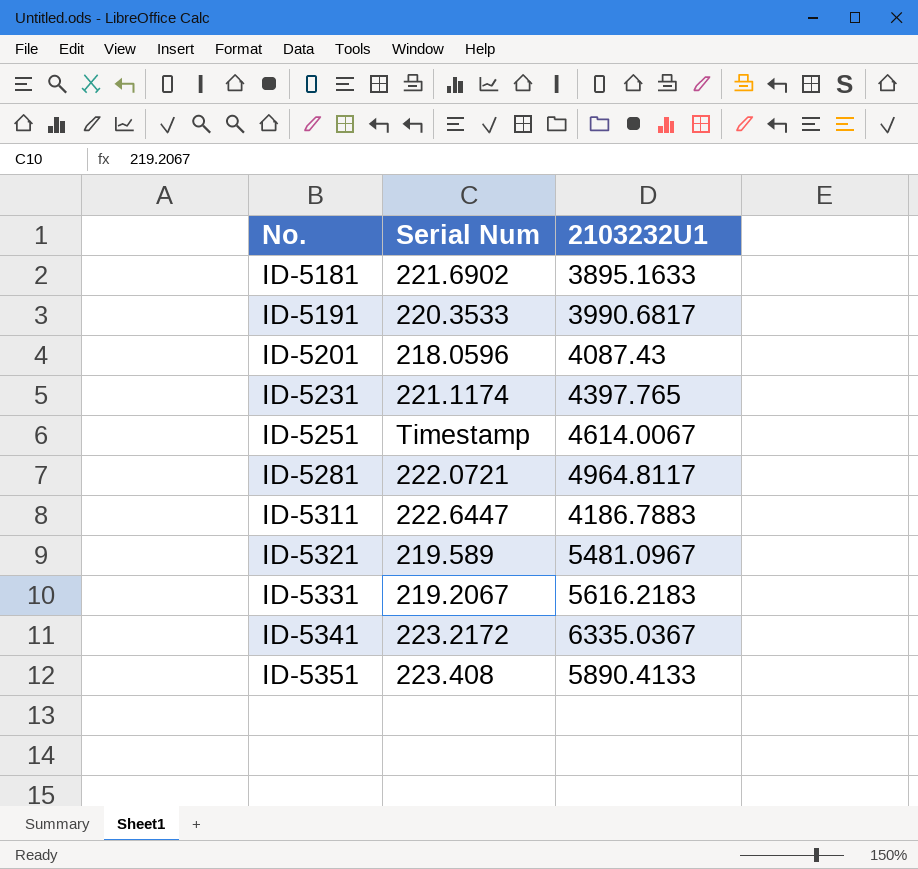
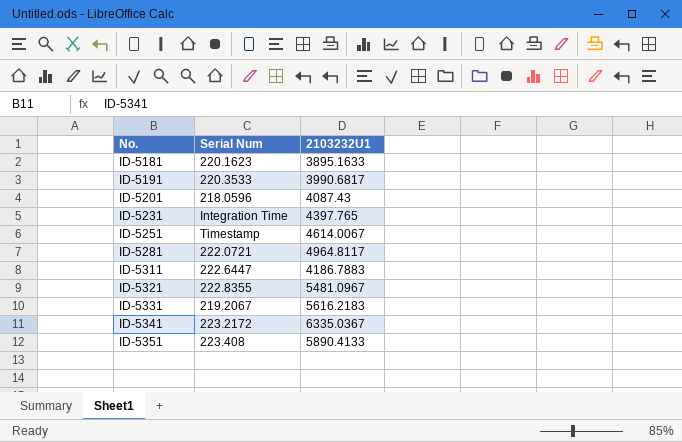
ID-5181 | Serial Num: 221.6902 -> 220.1623
ID-5231 | Serial Num: 221.1174 -> Integration Time
ID-5321 | Serial Num: 219.589 -> 222.8355

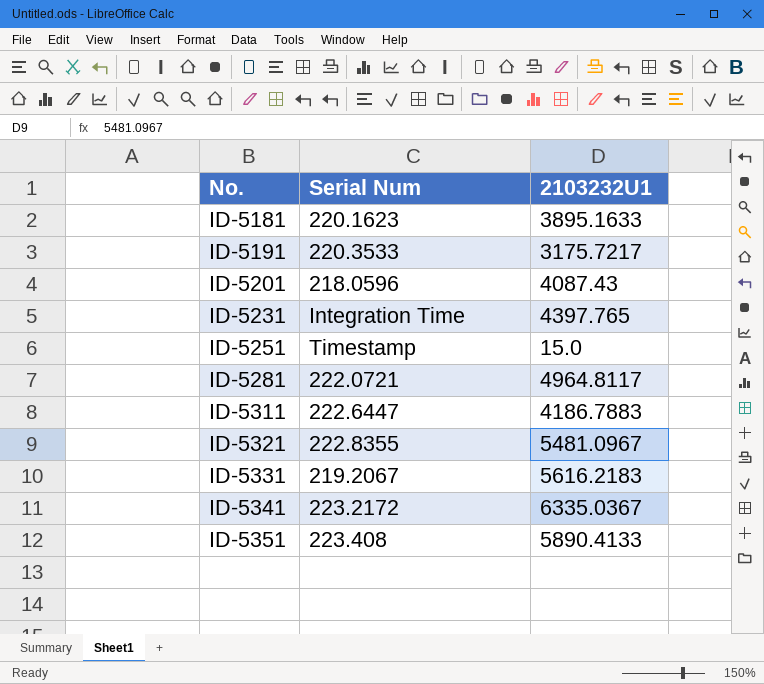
ID-5191 | 2103232U1: 3990.6817 -> 3175.7217
ID-5251 | 2103232U1: 4614.0067 -> 15.0

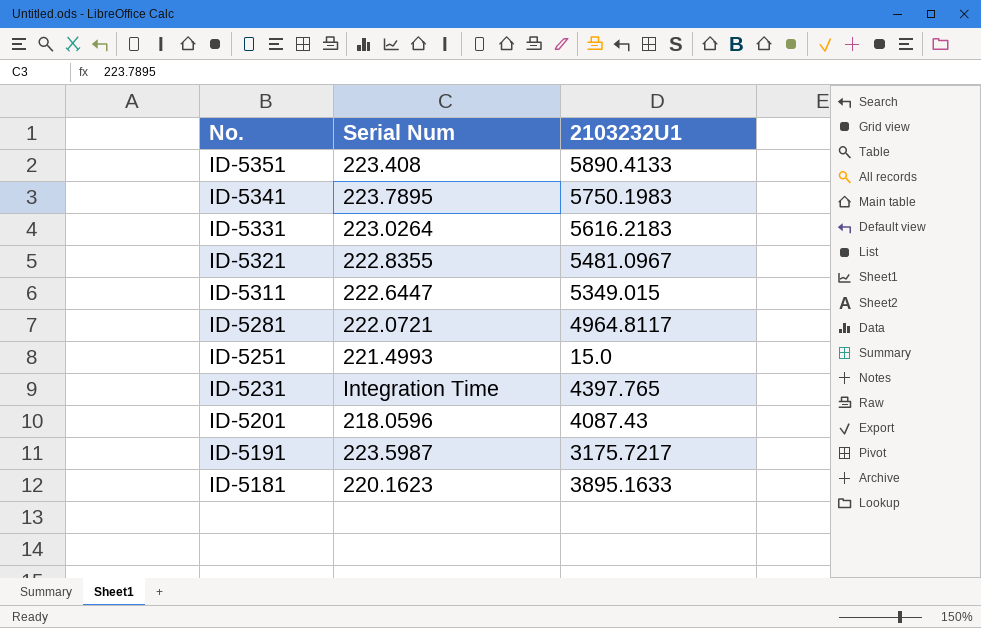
row order: No. ascending -> No. descending
ID-5341 | Serial Num: 223.2172 -> 223.7895
ID-5341 | 2103232U1: 6335.0367 -> 5750.1983
ID-5331 | Serial Num: 219.2067 -> 223.0264
ID-5311 | 2103232U1: 4186.7883 -> 5349.015
ID-5251 | Serial Num: Timestamp -> 221.4993
ID-5191 | Serial Num: 220.3533 -> 223.5987

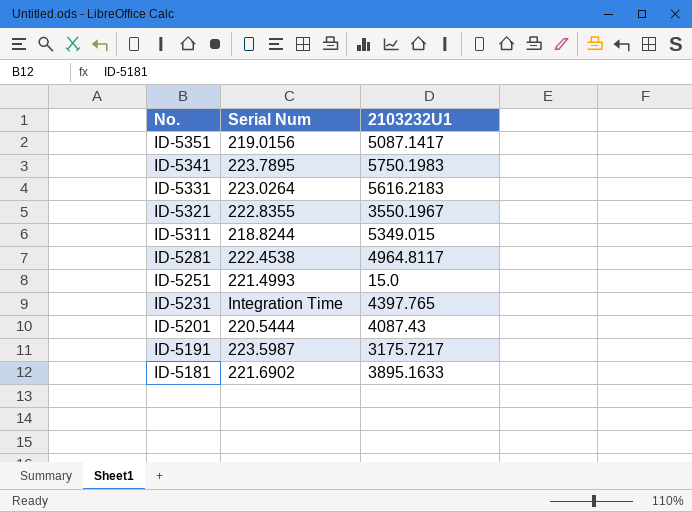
ID-5351 | Serial Num: 223.408 -> 219.0156
ID-5351 | 2103232U1: 5890.4133 -> 5087.1417
ID-5321 | 2103232U1: 5481.0967 -> 3550.1967
ID-5311 | Serial Num: 222.6447 -> 218.8244
ID-5281 | Serial Num: 222.0721 -> 222.4538
ID-5201 | Serial Num: 218.0596 -> 220.5444
ID-5181 | Serial Num: 220.1623 -> 221.6902

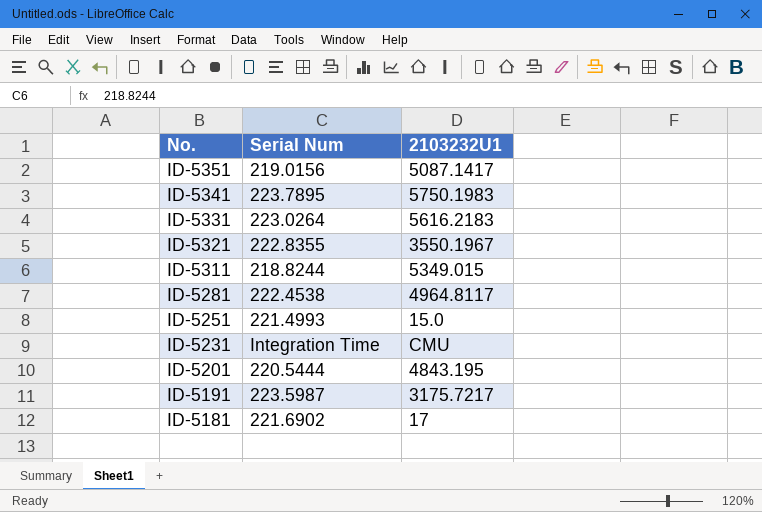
ID-5231 | 2103232U1: 4397.765 -> CMU
ID-5201 | 2103232U1: 4087.43 -> 4843.195
ID-5181 | 2103232U1: 3895.1633 -> 17

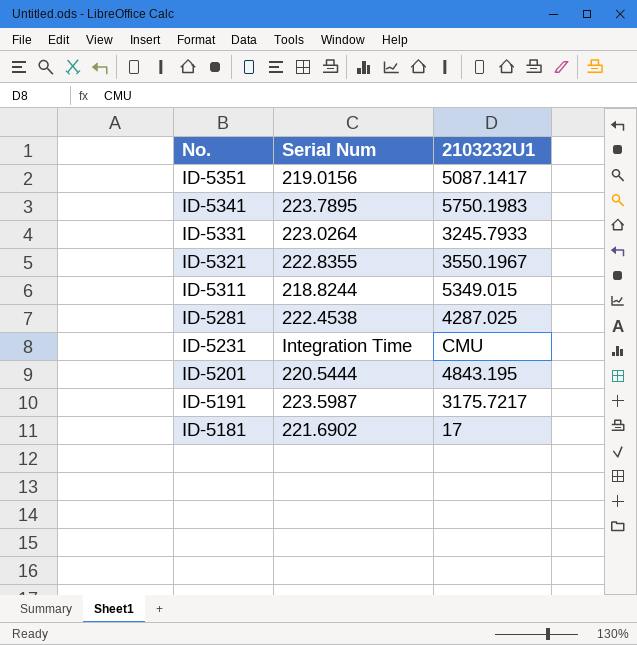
row ID-5251: 221.4993 | 15.0 -> none
ID-5331 | 2103232U1: 5616.2183 -> 3245.7933
ID-5281 | 2103232U1: 4964.8117 -> 4287.025

